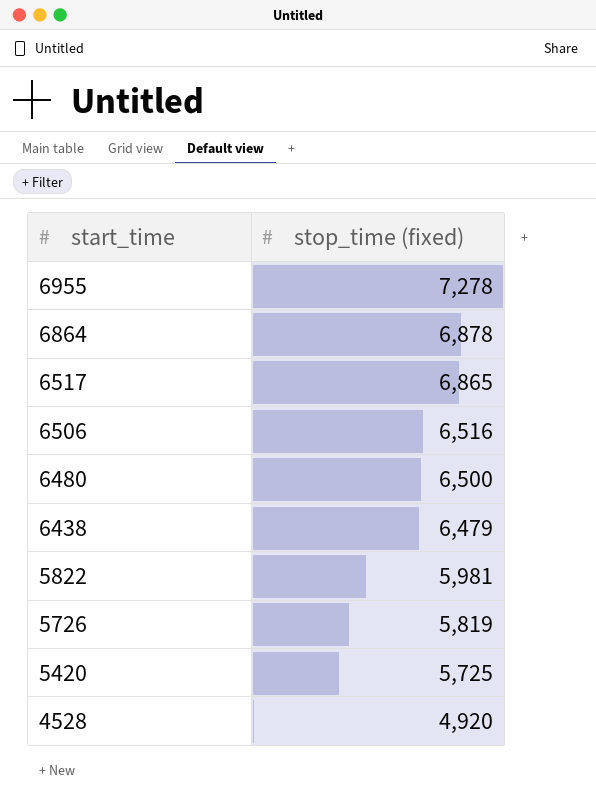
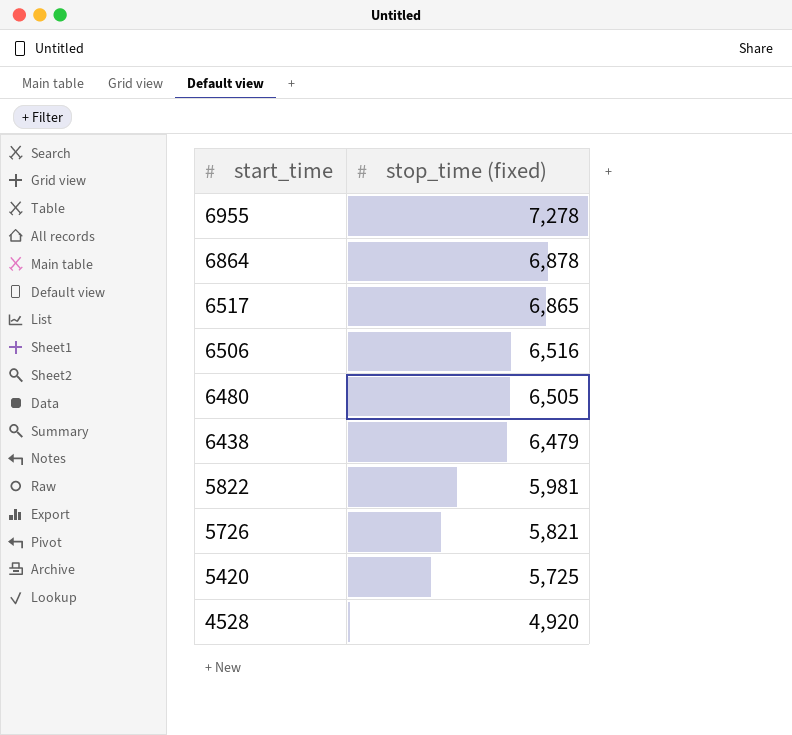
6480 | stop_time (fixed): 6,500 -> 6,505
5726 | stop_time (fixed): 5,819 -> 5,821

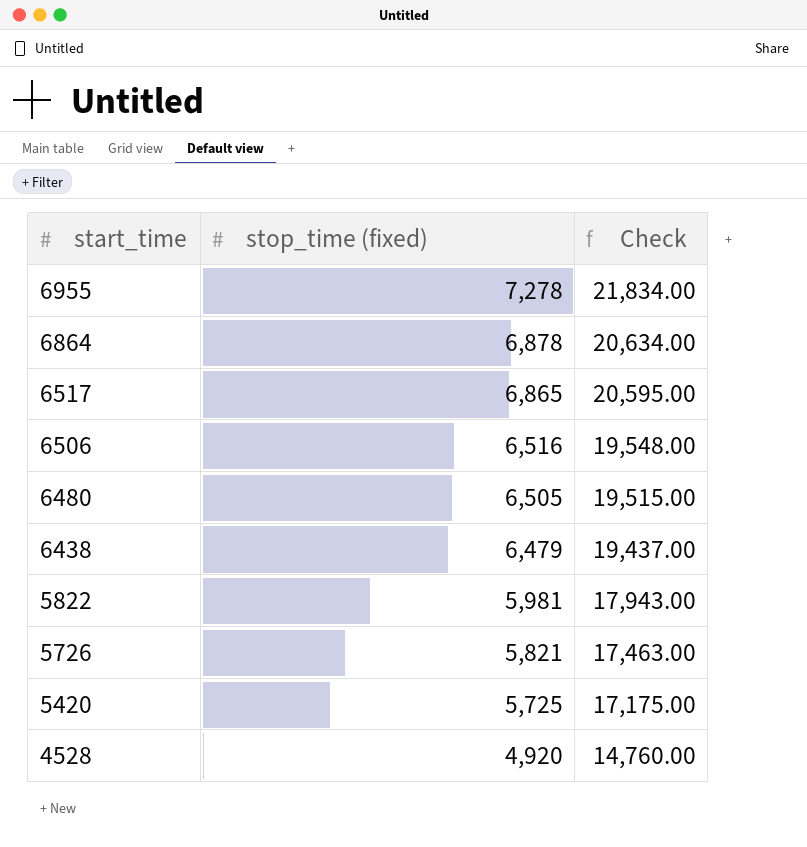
column Check | formula: none -> [stop_time (fixed)] * 3

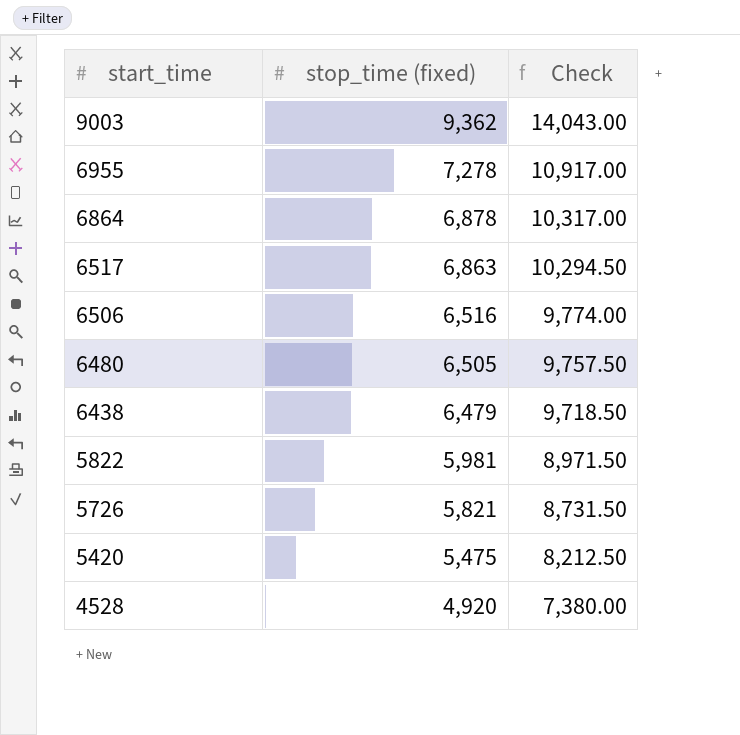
column Check | formula: [stop_time (fixed)] * 3 -> [stop_time (fixed)] * 1.5
row 9003: none -> 9,362 | 14,043.00
6517 | stop_time (fixed): 6,865 -> 6,863
5420 | stop_time (fixed): 5,725 -> 5,475

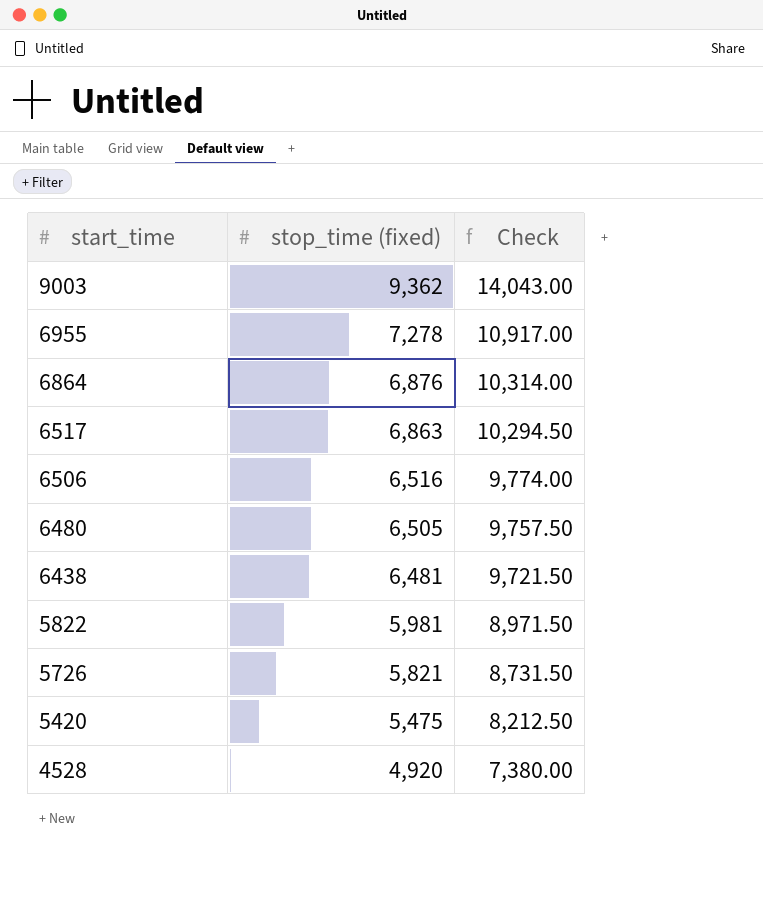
6864 | stop_time (fixed): 6,878 -> 6,876
6864 | Check: 10,317.00 -> 10,314.00
6438 | stop_time (fixed): 6,479 -> 6,481
6438 | Check: 9,718.50 -> 9,721.50

